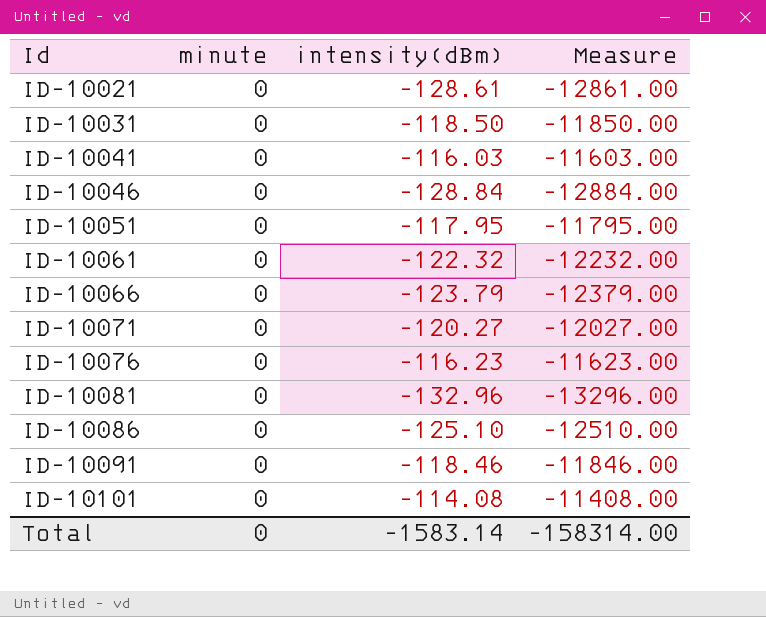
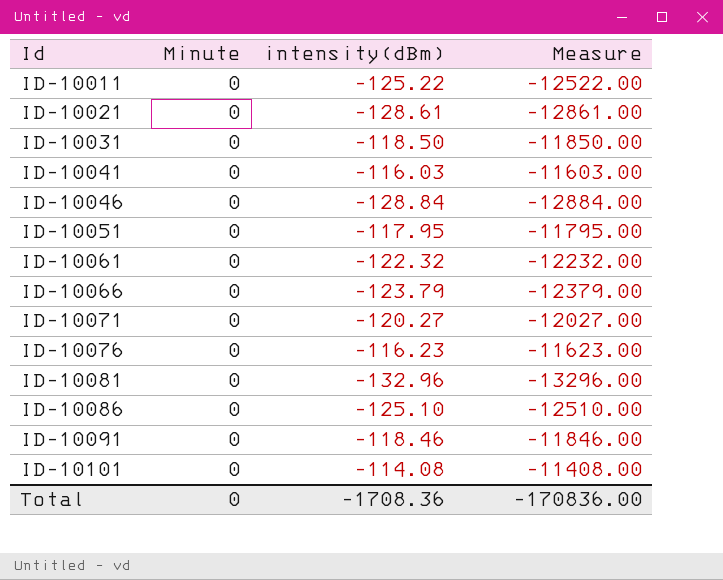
column name: minute -> Minute
row ID-10011: none -> 0 | -125.22 | -12522.00
Total | intensity(dBm): -1583.14 -> -1708.36
Total | Measure: -158314.00 -> -170836.00

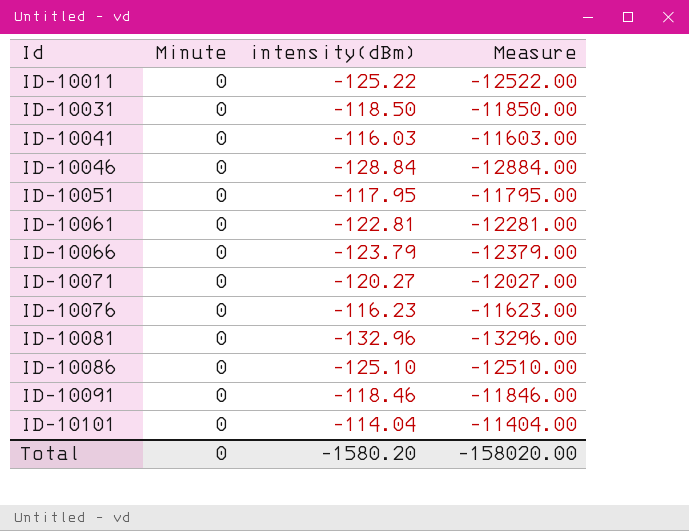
row ID-10021: 0 | -128.61 | -12861.00 -> none
ID-10061 | intensity(dBm): -122.32 -> -122.81
ID-10061 | Measure: -12232.00 -> -12281.00
ID-10101 | intensity(dBm): -114.08 -> -114.04
ID-10101 | Measure: -11408.00 -> -11404.00
Total | intensity(dBm): -1708.36 -> -1580.20
Total | Measure: -170836.00 -> -158020.00

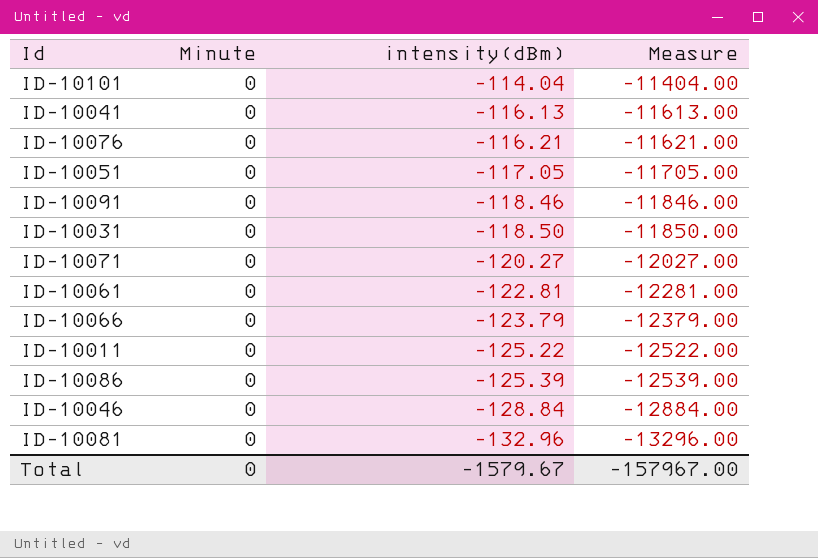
row order: Id ascending -> intensity(dBm) descending
ID-10041 | intensity(dBm): -116.03 -> -116.13
ID-10041 | Measure: -11603.00 -> -11613.00
ID-10076 | intensity(dBm): -116.23 -> -116.21
ID-10076 | Measure: -11623.00 -> -11621.00
ID-10051 | intensity(dBm): -117.95 -> -117.05
ID-10051 | Measure: -11795.00 -> -11705.00
ID-10086 | intensity(dBm): -125.10 -> -125.39
ID-10086 | Measure: -12510.00 -> -12539.00
Total | intensity(dBm): -1580.20 -> -1579.67
Total | Measure: -158020.00 -> -157967.00

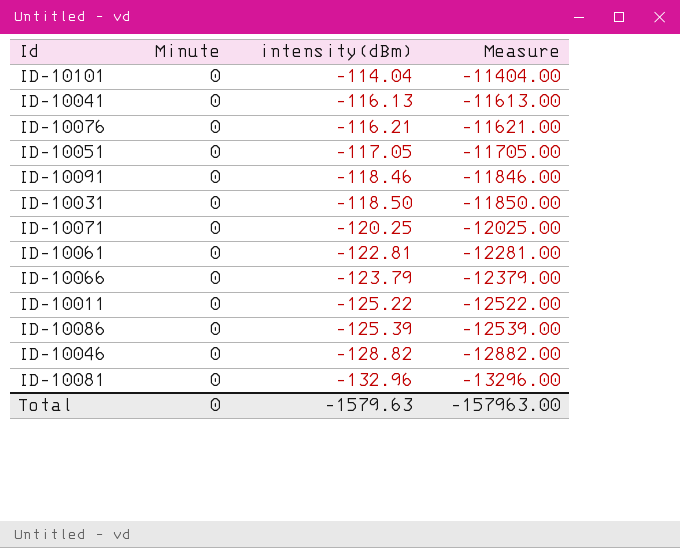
ID-10071 | intensity(dBm): -120.27 -> -120.25
ID-10071 | Measure: -12027.00 -> -12025.00
ID-10046 | intensity(dBm): -128.84 -> -128.82
ID-10046 | Measure: -12884.00 -> -12882.00
Total | intensity(dBm): -1579.67 -> -1579.63
Total | Measure: -157967.00 -> -157963.00

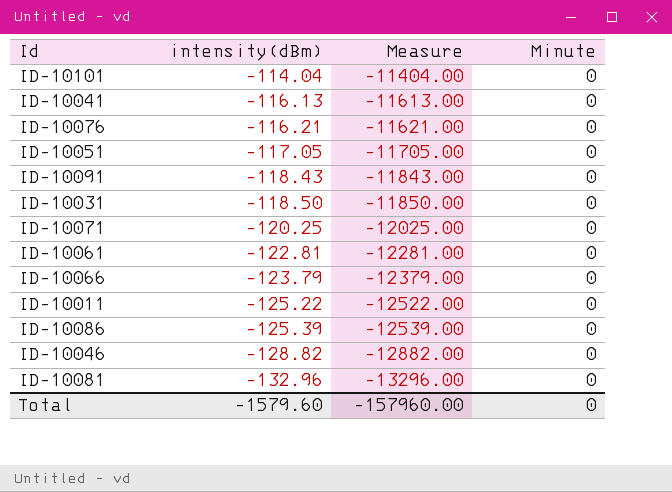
column Minute | position: 2 -> 4
ID-10091 | intensity(dBm): -118.46 -> -118.43
ID-10091 | Measure: -11846.00 -> -11843.00
Total | intensity(dBm): -1579.63 -> -1579.60
Total | Measure: -157963.00 -> -157960.00

